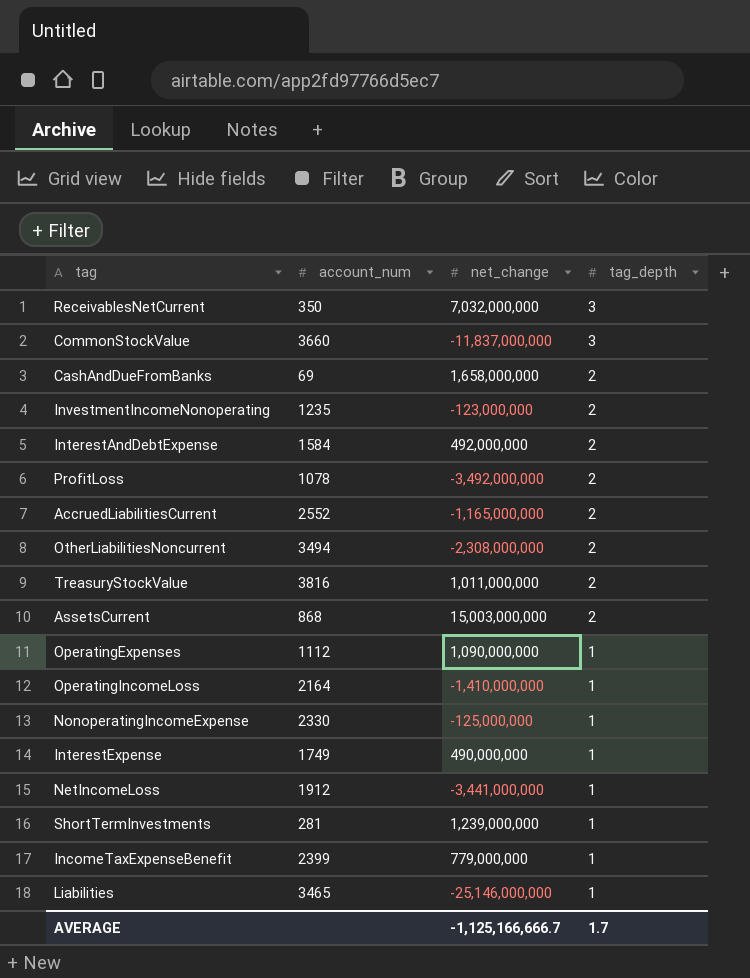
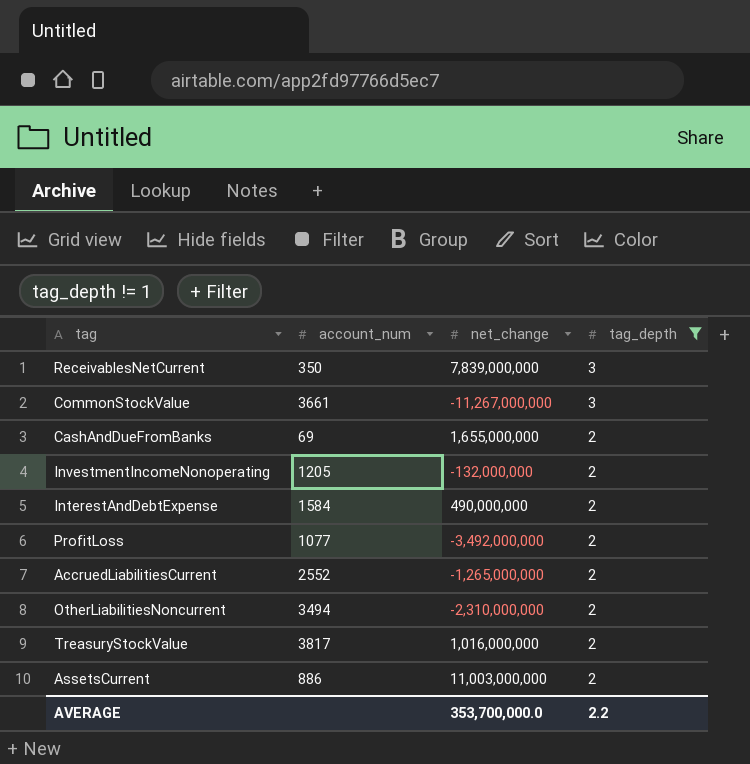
filter: none -> tag_depth != 1
ReceivablesNetCurrent | net_change: 7,032,000,000 -> 7,839,000,000
CommonStockValue | account_num: 3660 -> 3661
CommonStockValue | net_change: -11,837,000,000 -> -11,267,000,000
CashAndDueFromBanks | net_change: 1,658,000,000 -> 1,655,000,000
InvestmentIncomeNonoperating | account_num: 1235 -> 1205
InvestmentIncomeNonoperating | net_change: -123,000,000 -> -132,000,000
InterestAndDebtExpense | net_change: 492,000,000 -> 490,000,000
ProfitLoss | account_num: 1078 -> 1077
AccruedLiabilitiesCurrent | net_change: -1,165,000,000 -> -1,265,000,000
OtherLiabilitiesNoncurrent | net_change: -2,308,000,000 -> -2,310,000,000
TreasuryStockValue | account_num: 3816 -> 3817
TreasuryStockValue | net_change: 1,011,000,000 -> 1,016,000,000
AssetsCurrent | account_num: 868 -> 886
AssetsCurrent | net_change: 15,003,000,000 -> 11,003,000,000
AVERAGE | net_change: -1,125,166,666.7 -> 353,700,000.0
AVERAGE | tag_depth: 1.7 -> 2.2

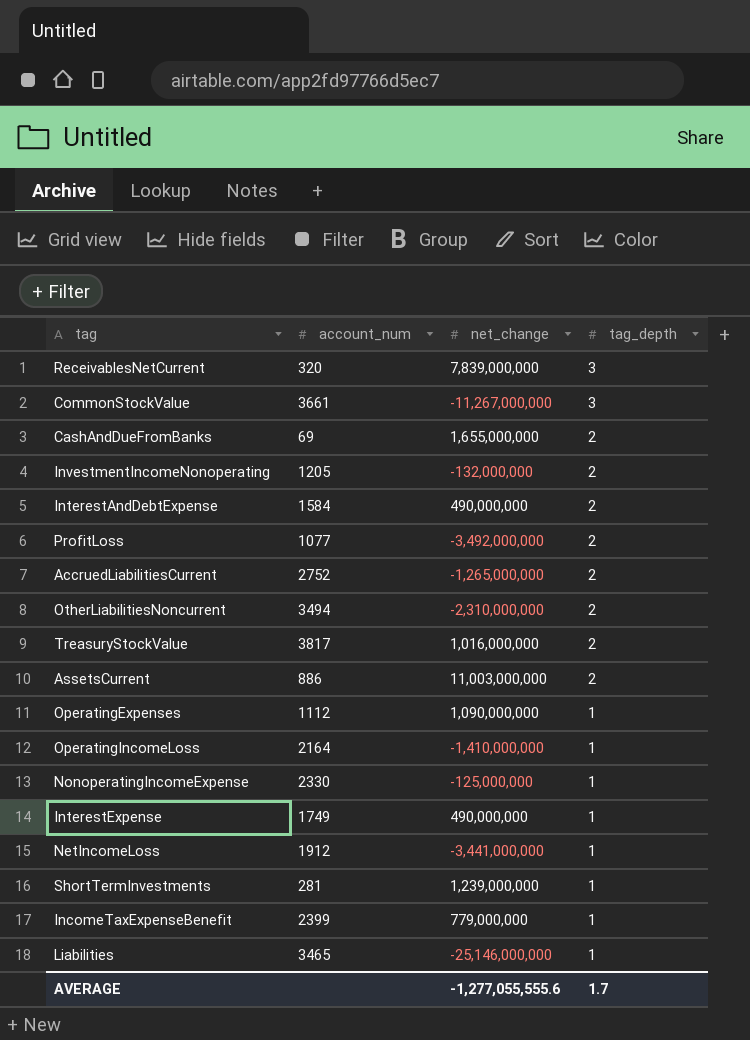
filter: tag_depth != 1 -> none
ReceivablesNetCurrent | account_num: 350 -> 320
AccruedLiabilitiesCurrent | account_num: 2552 -> 2752
AVERAGE | net_change: 353,700,000.0 -> -1,277,055,555.6
AVERAGE | tag_depth: 2.2 -> 1.7

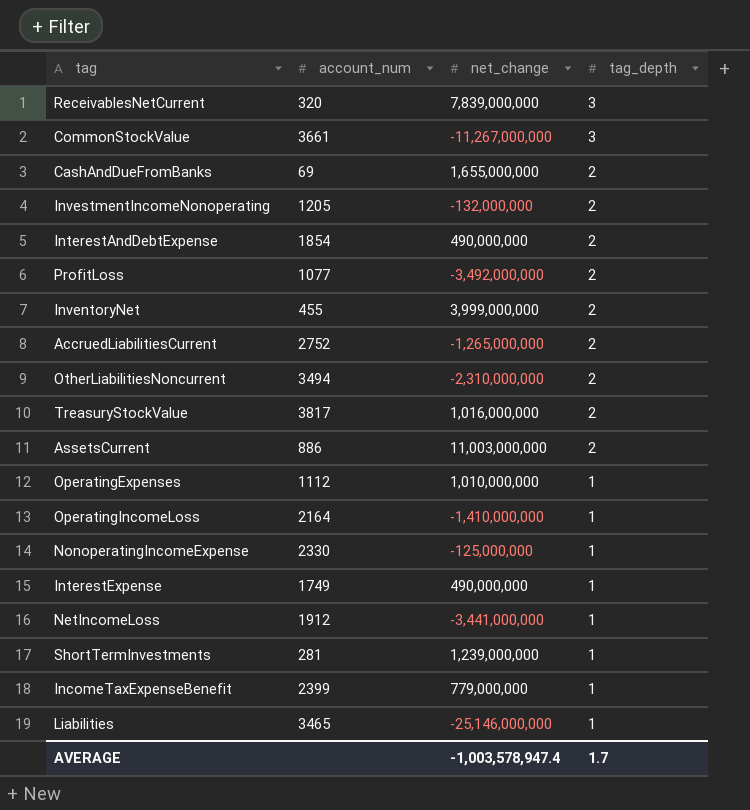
InterestAndDebtExpense | account_num: 1584 -> 1854
row InventoryNet: none -> 455 | 3,999,000,000 | 2
OperatingExpenses | net_change: 1,090,000,000 -> 1,010,000,000
AVERAGE | net_change: -1,277,055,555.6 -> -1,003,578,947.4

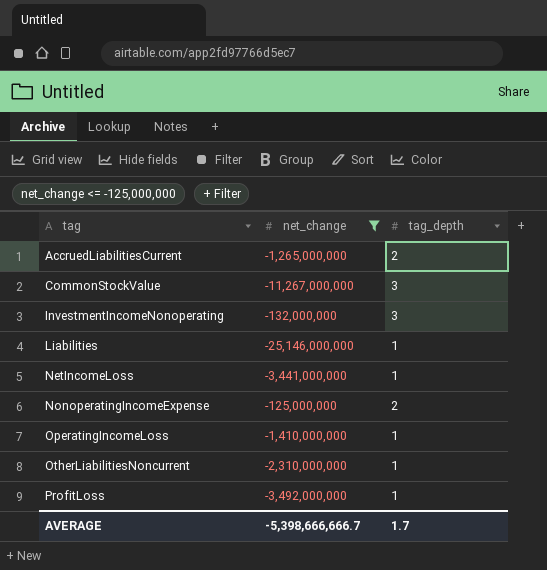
filter: none -> net_change <= -125,000,000
row order: tag_depth descending -> tag ascending
column account_num | position: 2 -> none
InvestmentIncomeNonoperating | tag_depth: 2 -> 3
NonoperatingIncomeExpense | tag_depth: 1 -> 2
OtherLiabilitiesNoncurrent | tag_depth: 2 -> 1
ProfitLoss | tag_depth: 2 -> 1
AVERAGE | net_change: -1,003,578,947.4 -> -5,398,666,666.7

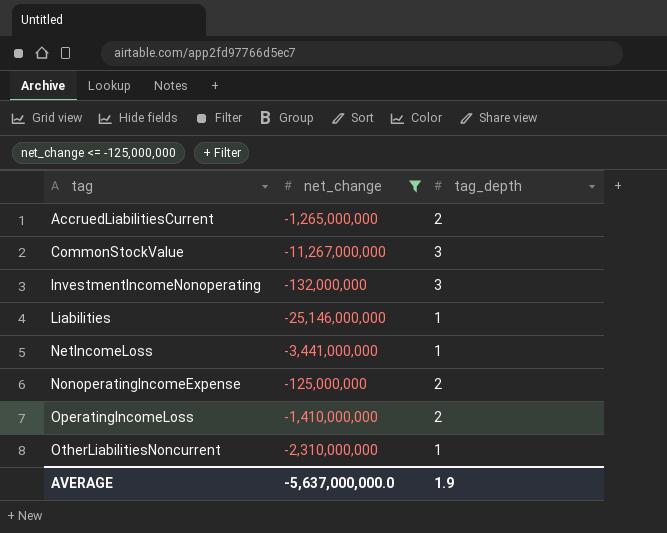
row ProfitLoss: -3,492,000,000 | 1 -> none
OperatingIncomeLoss | tag_depth: 1 -> 2
AVERAGE | net_change: -5,398,666,666.7 -> -5,637,000,000.0
AVERAGE | tag_depth: 1.7 -> 1.9

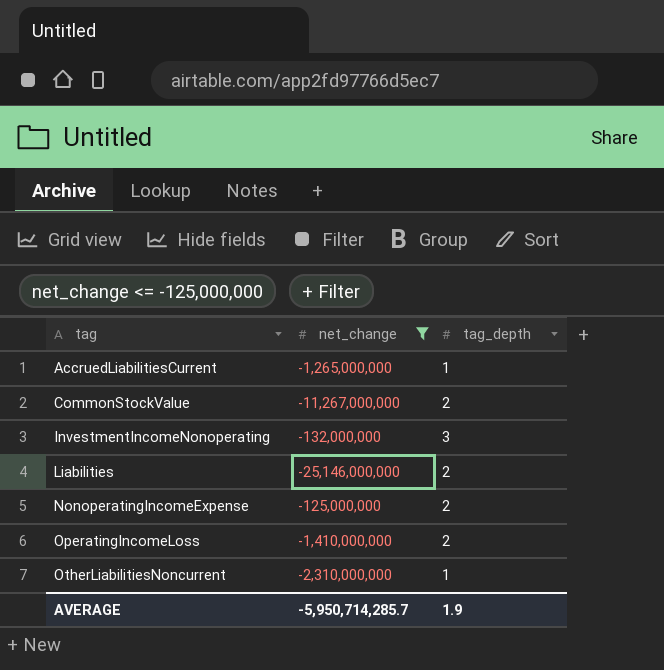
row NetIncomeLoss: -3,441,000,000 | 1 -> none
AccruedLiabilitiesCurrent | tag_depth: 2 -> 1
CommonStockValue | tag_depth: 3 -> 2
Liabilities | tag_depth: 1 -> 2
AVERAGE | net_change: -5,637,000,000.0 -> -5,950,714,285.7

